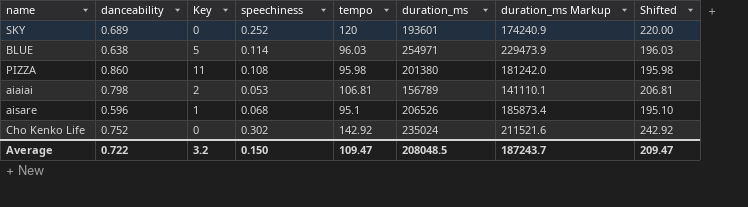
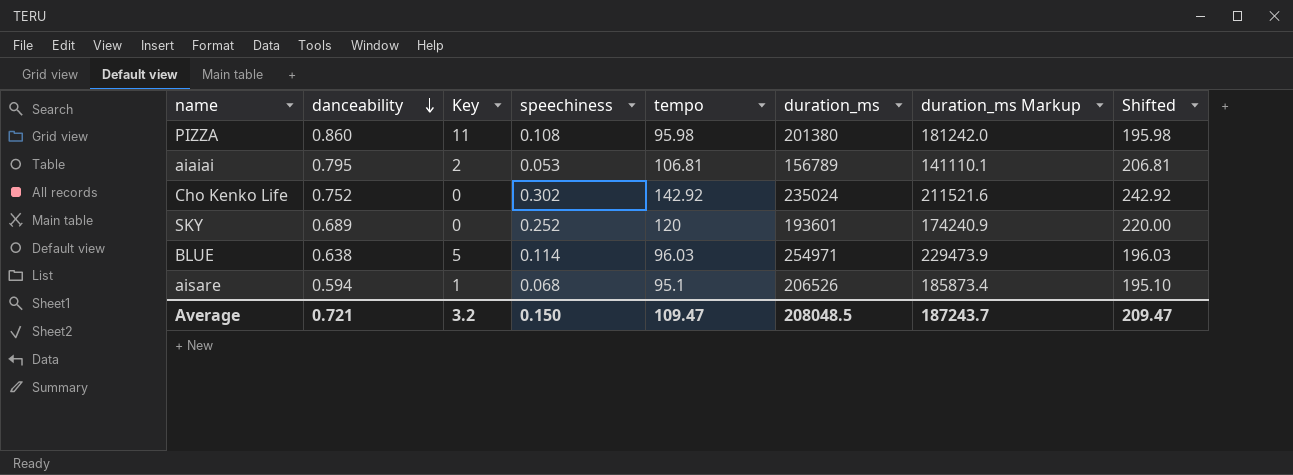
row order: none -> danceability descending
aiaiai | danceability: 0.798 -> 0.795
aisare | danceability: 0.596 -> 0.594
Average | danceability: 0.722 -> 0.721

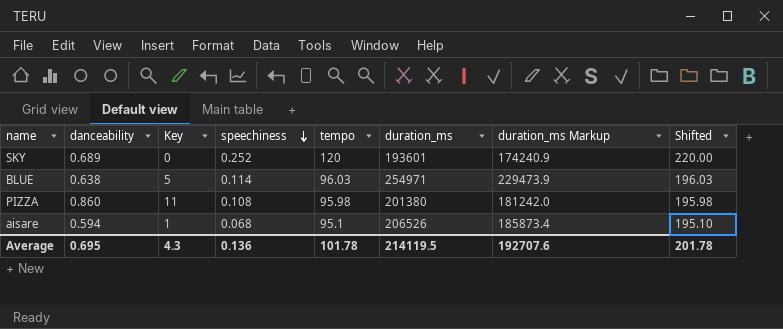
row order: danceability descending -> speechiness descending
row aiaiai: 0.795 | 2 | 0.053 | 106.81 | 156789 | 141110.1 | 206.81 -> none
row Cho Kenko Life: 0.752 | 0 | 0.302 | 142.92 | 235024 | 211521.6 | 242.92 -> none
Average | danceability: 0.721 -> 0.695
Average | Key: 3.2 -> 4.3
Average | speechiness: 0.150 -> 0.136
Average | tempo: 109.47 -> 101.78
Average | duration_ms: 208048.5 -> 214119.5
Average | duration_ms Markup: 187243.7 -> 192707.6
Average | Shifted: 209.47 -> 201.78

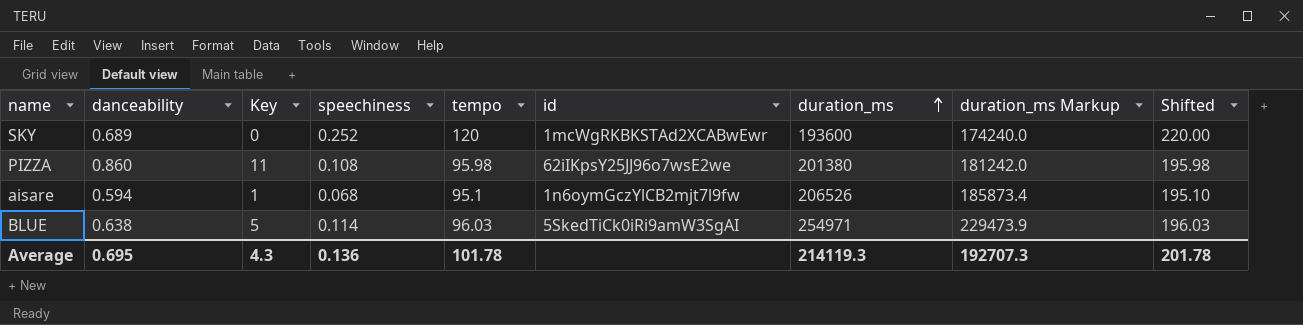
row order: speechiness descending -> duration_ms ascending
column id | position: none -> 6
SKY | duration_ms: 193601 -> 193600
SKY | duration_ms Markup: 174240.9 -> 174240.0
Average | duration_ms: 214119.5 -> 214119.3
Average | duration_ms Markup: 192707.6 -> 192707.3

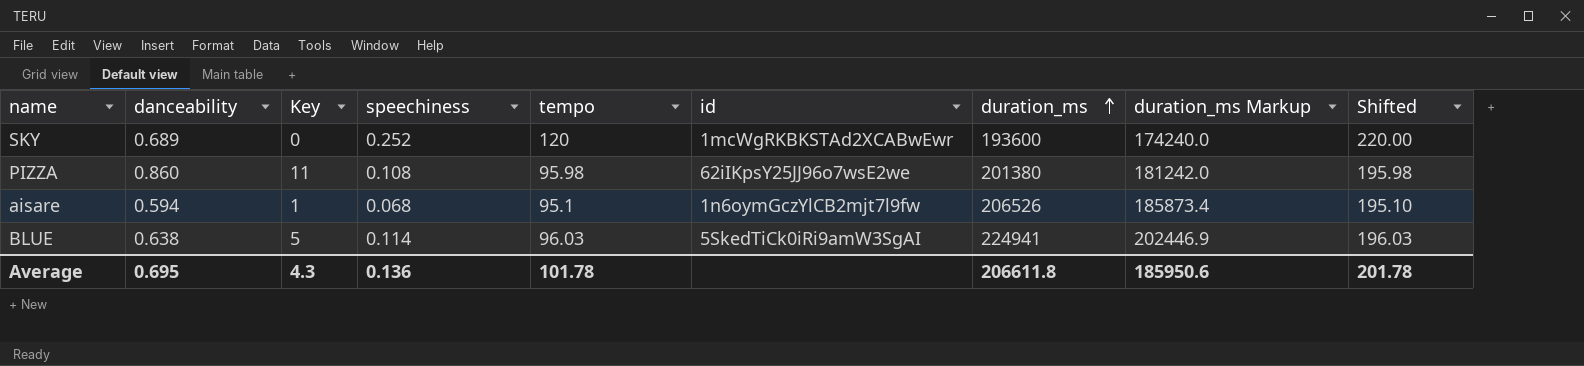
BLUE | duration_ms: 254971 -> 224941
BLUE | duration_ms Markup: 229473.9 -> 202446.9
Average | duration_ms: 214119.3 -> 206611.8
Average | duration_ms Markup: 192707.3 -> 185950.6

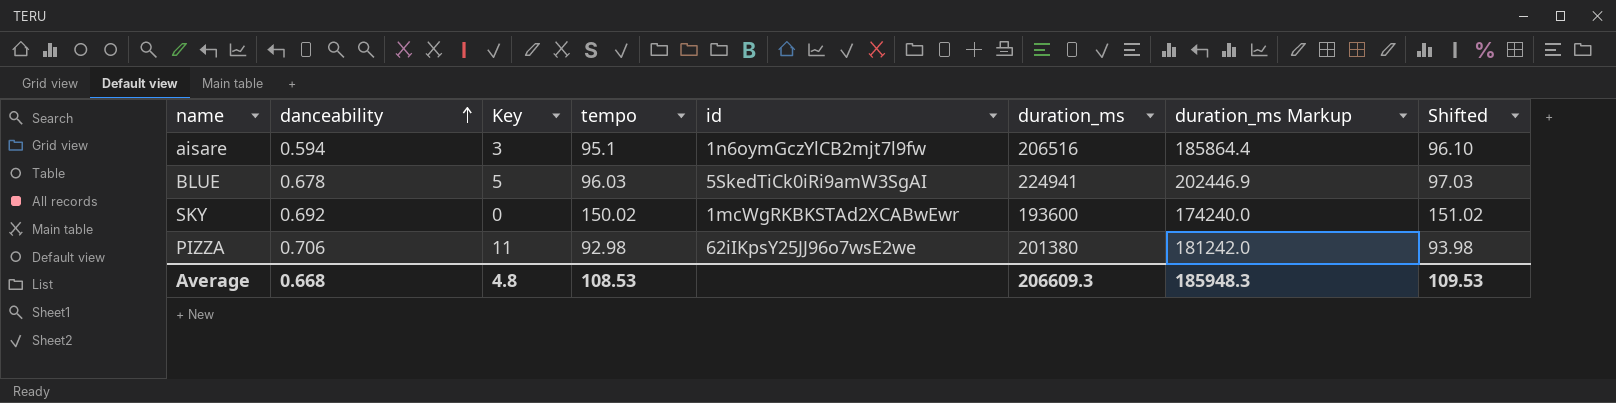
row order: duration_ms ascending -> danceability ascending
column speechiness | position: 4 -> none
column Shifted | formula: [tempo] + 100 -> [tempo] + 1
aisare | Key: 1 -> 3
aisare | duration_ms: 206526 -> 206516
aisare | duration_ms Markup: 185873.4 -> 185864.4
BLUE | danceability: 0.638 -> 0.678
SKY | danceability: 0.689 -> 0.692
SKY | tempo: 120 -> 150.02
PIZZA | danceability: 0.860 -> 0.706
PIZZA | tempo: 95.98 -> 92.98
Average | danceability: 0.695 -> 0.668
Average | Key: 4.3 -> 4.8
Average | tempo: 101.78 -> 108.53
Average | duration_ms: 206611.8 -> 206609.3
Average | duration_ms Markup: 185950.6 -> 185948.3
Average | Shifted: 201.78 -> 109.53

